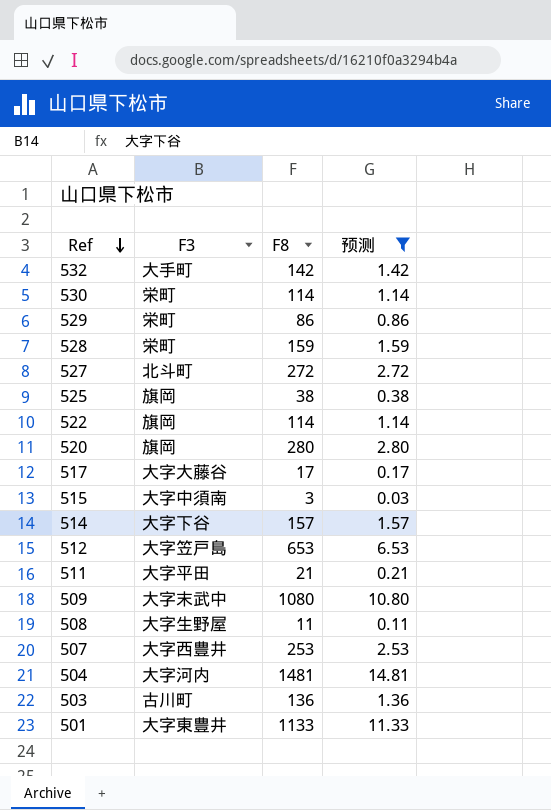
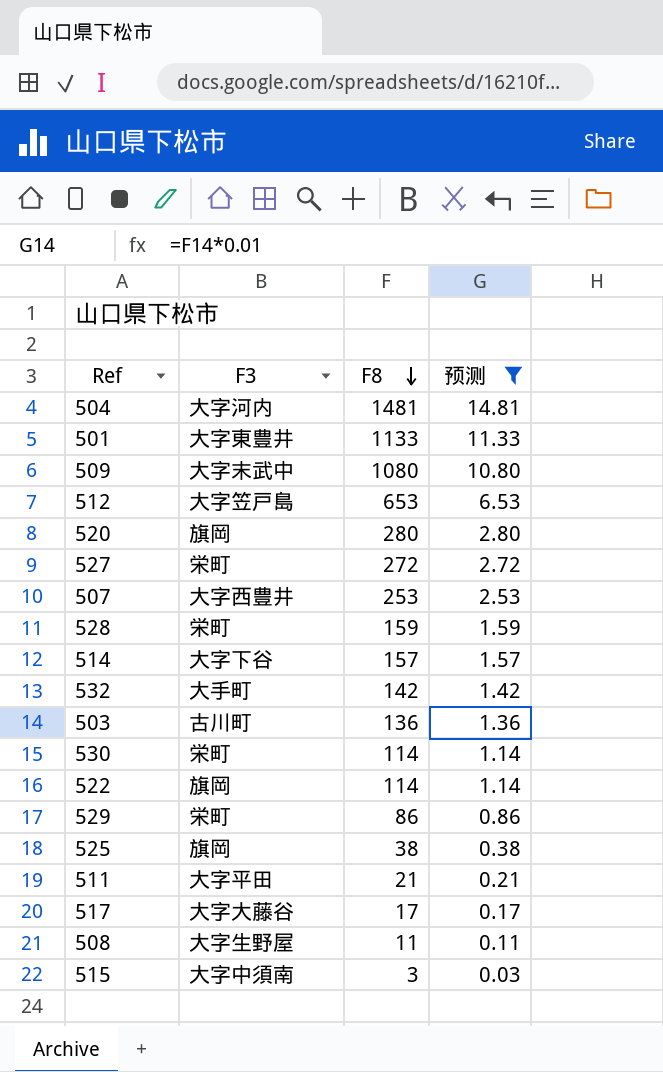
row order: Ref descending -> F8 descending
527 | F3: 北斗町 -> 栄町

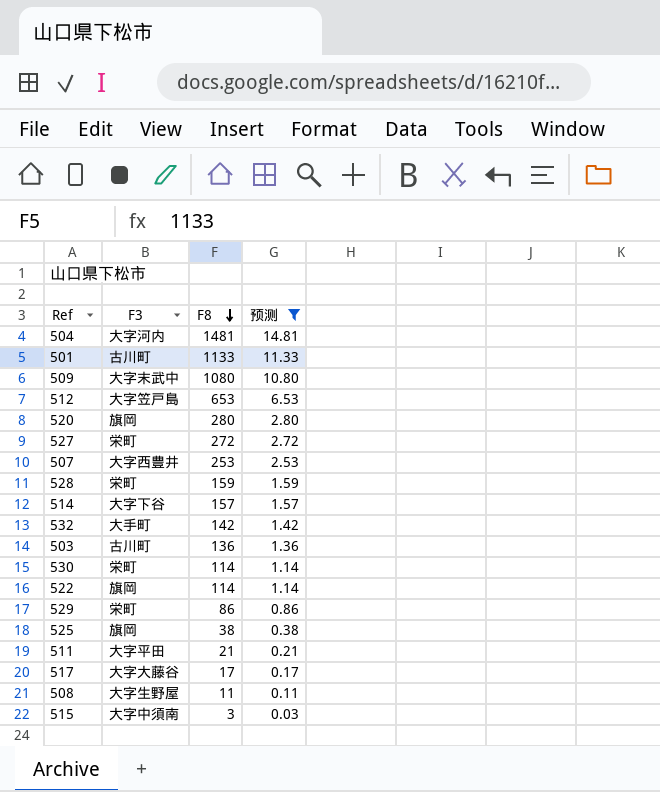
501 | F3: 大字東豊井 -> 古川町

